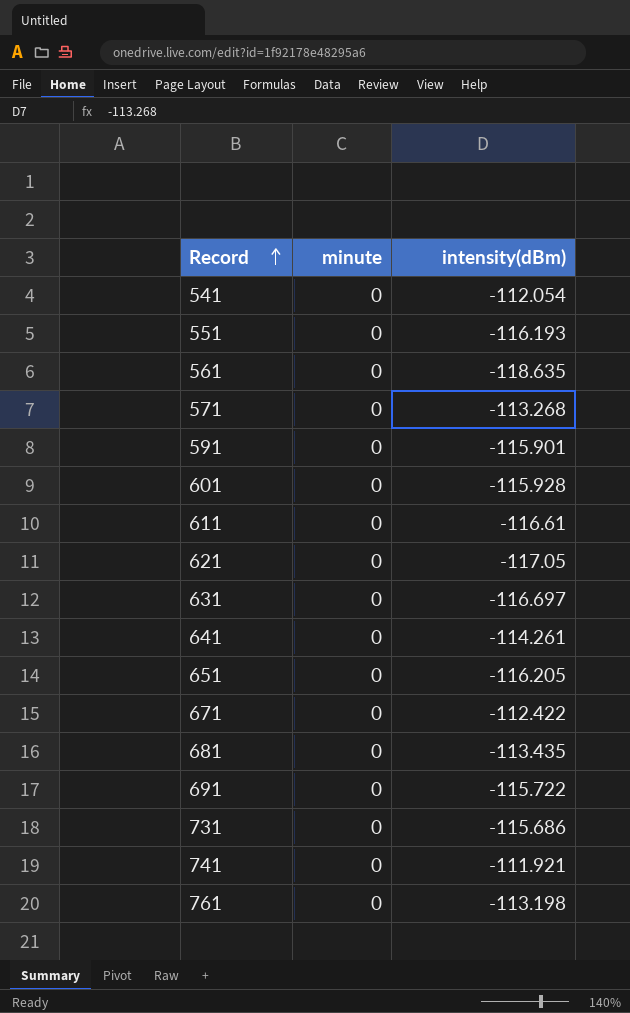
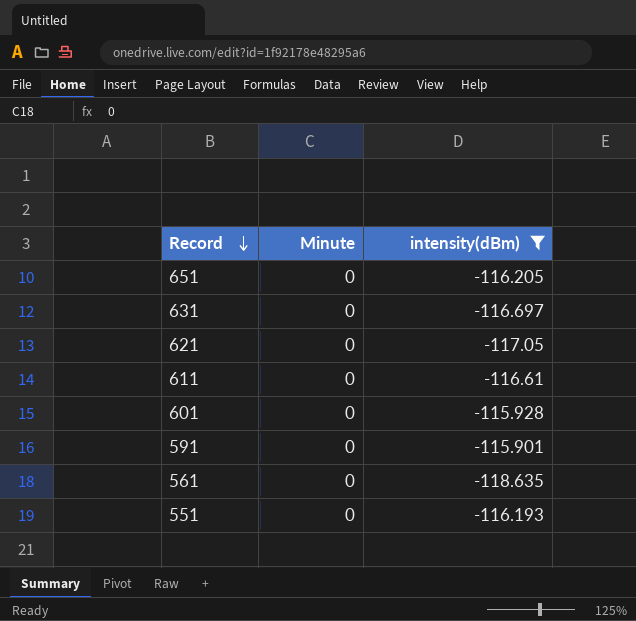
filter: none -> intensity(dBm) <= -115.901
row order: Record ascending -> Record descending
column name: minute -> Minute

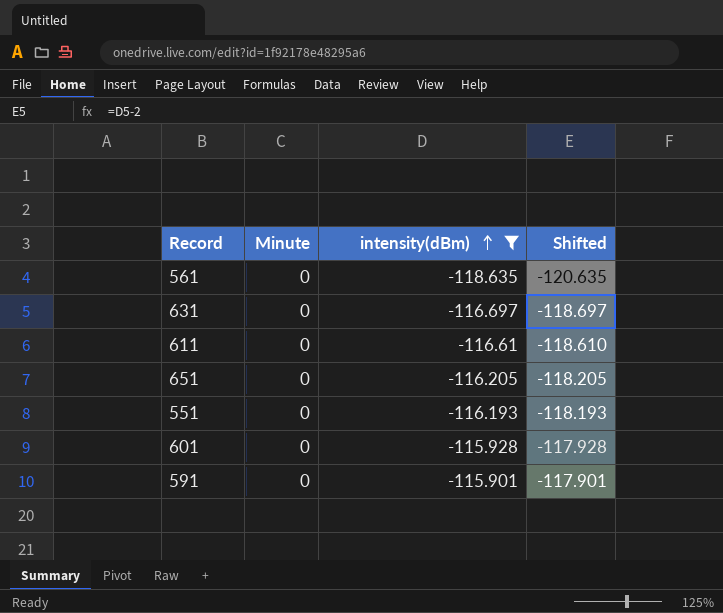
row order: Record descending -> intensity(dBm) ascending
column Shifted | formula: none -> [intensity(dBm)] - 2
row 621: 0 | -117.05 -> none

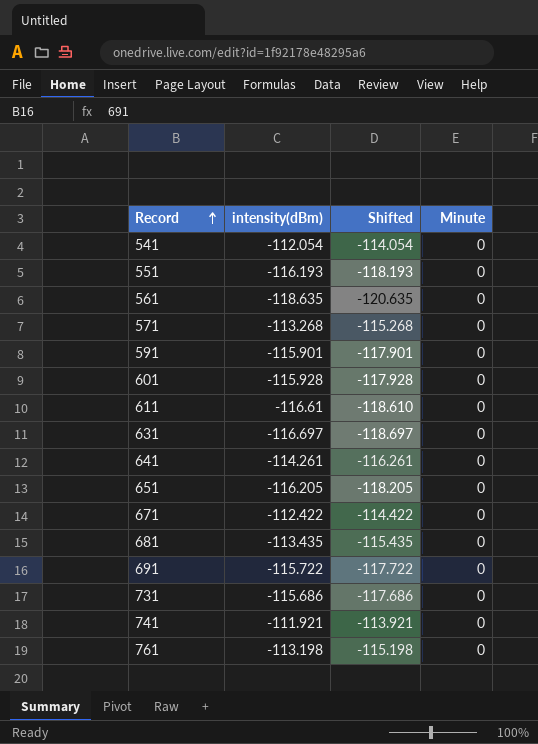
filter: intensity(dBm) <= -115.901 -> none
row order: intensity(dBm) ascending -> Record ascending
column Minute | position: 2 -> 4

